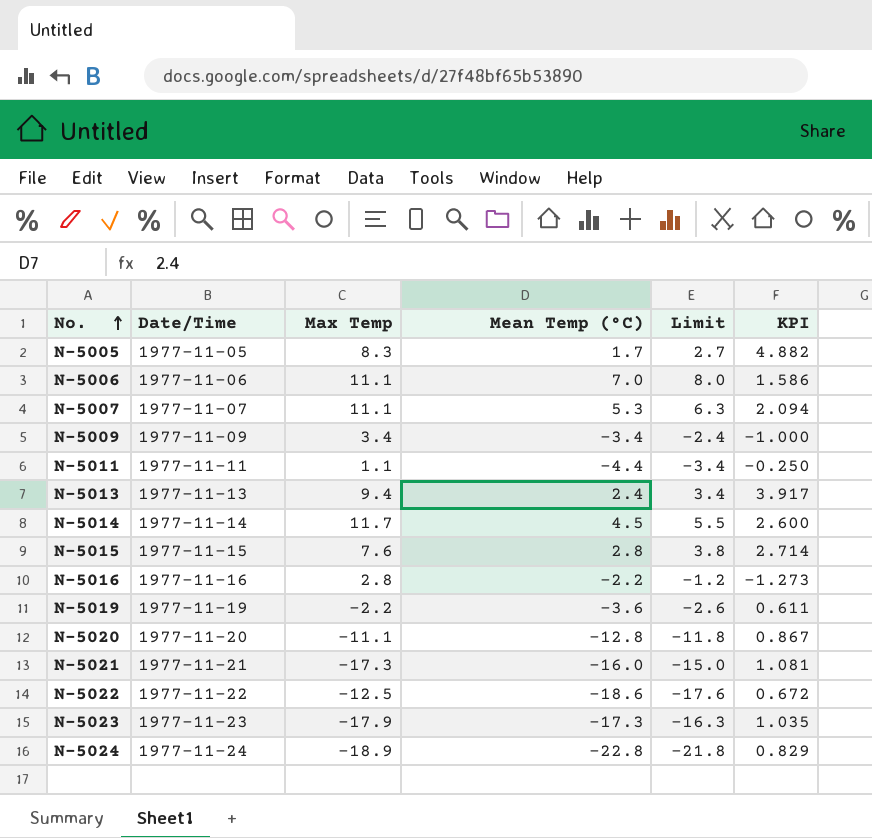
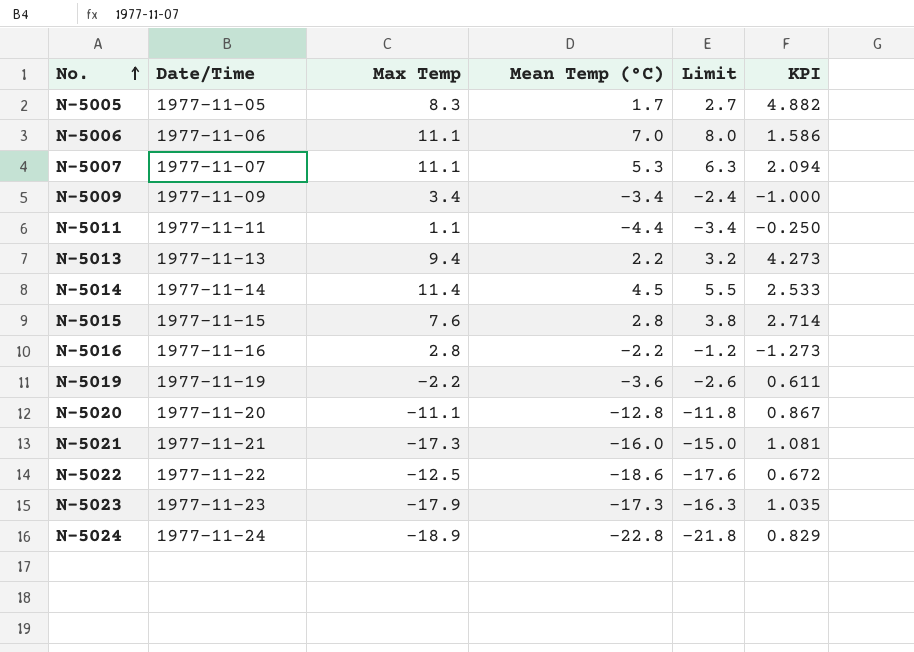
N-5013 | Mean Temp (°C): 2.4 -> 2.2
N-5013 | Limit: 3.4 -> 3.2
N-5013 | KPI: 3.917 -> 4.273
N-5014 | Max Temp: 11.7 -> 11.4
N-5014 | KPI: 2.600 -> 2.533

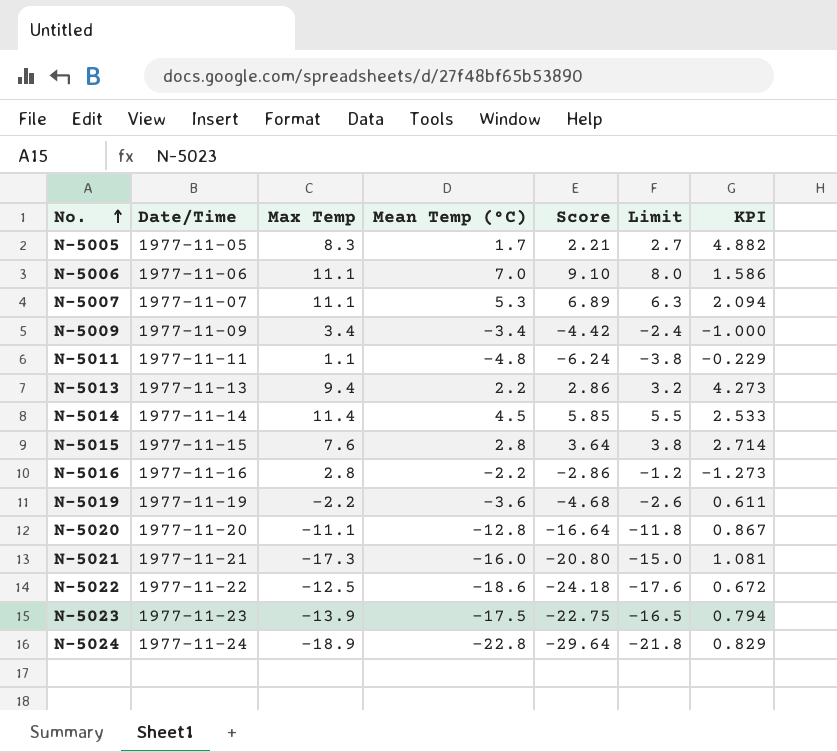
column Score | formula: none -> [Mean Temp (°C)] * 1.3
N-5011 | Mean Temp (°C): -4.4 -> -4.8
N-5011 | Limit: -3.4 -> -3.8
N-5011 | KPI: -0.250 -> -0.229
N-5023 | Max Temp: -17.9 -> -13.9
N-5023 | Mean Temp (°C): -17.3 -> -17.5
N-5023 | Limit: -16.3 -> -16.5
N-5023 | KPI: 1.035 -> 0.794

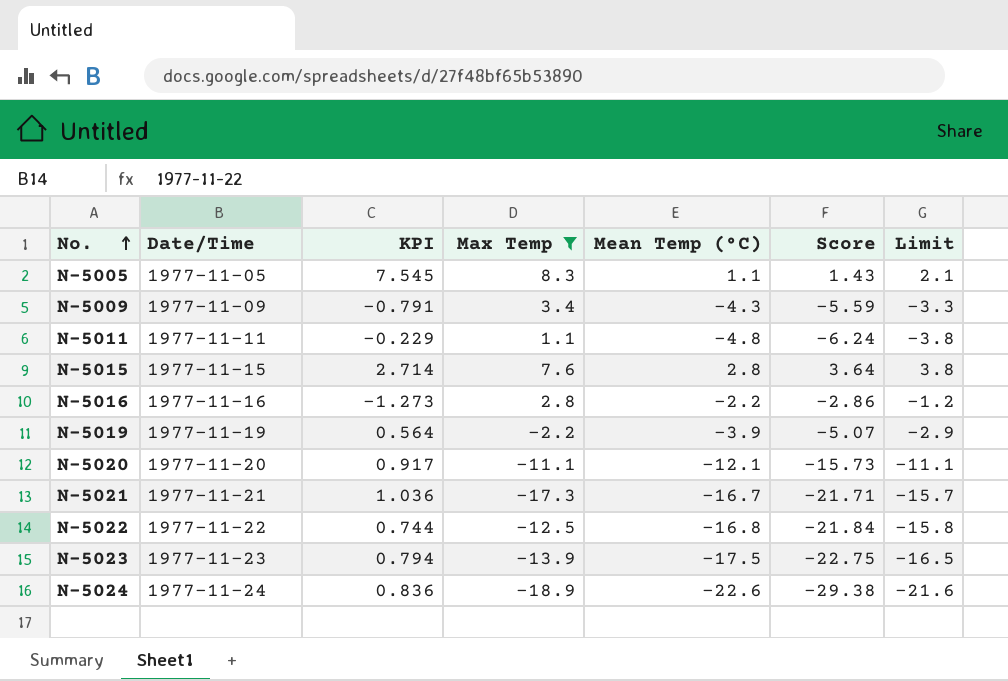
filter: none -> Max Temp <= 8.3
column KPI | position: 7 -> 3
N-5005 | KPI: 4.882 -> 7.545
N-5005 | Mean Temp (°C): 1.7 -> 1.1
N-5005 | Score: 2.21 -> 1.43
N-5005 | Limit: 2.7 -> 2.1
N-5009 | KPI: -1.000 -> -0.791
N-5009 | Mean Temp (°C): -3.4 -> -4.3
N-5009 | Score: -4.42 -> -5.59
N-5009 | Limit: -2.4 -> -3.3
N-5019 | KPI: 0.611 -> 0.564
N-5019 | Mean Temp (°C): -3.6 -> -3.9
N-5019 | Score: -4.68 -> -5.07
N-5019 | Limit: -2.6 -> -2.9
N-5020 | KPI: 0.867 -> 0.917
N-5020 | Mean Temp (°C): -12.8 -> -12.1
N-5020 | Score: -16.64 -> -15.73
N-5020 | Limit: -11.8 -> -11.1
N-5021 | KPI: 1.081 -> 1.036
N-5021 | Mean Temp (°C): -16.0 -> -16.7
N-5021 | Score: -20.80 -> -21.71
N-5021 | Limit: -15.0 -> -15.7
N-5022 | KPI: 0.672 -> 0.744
N-5022 | Mean Temp (°C): -18.6 -> -16.8
N-5022 | Score: -24.18 -> -21.84
N-5022 | Limit: -17.6 -> -15.8
N-5024 | KPI: 0.829 -> 0.836
N-5024 | Mean Temp (°C): -22.8 -> -22.6
N-5024 | Score: -29.64 -> -29.38
N-5024 | Limit: -21.8 -> -21.6

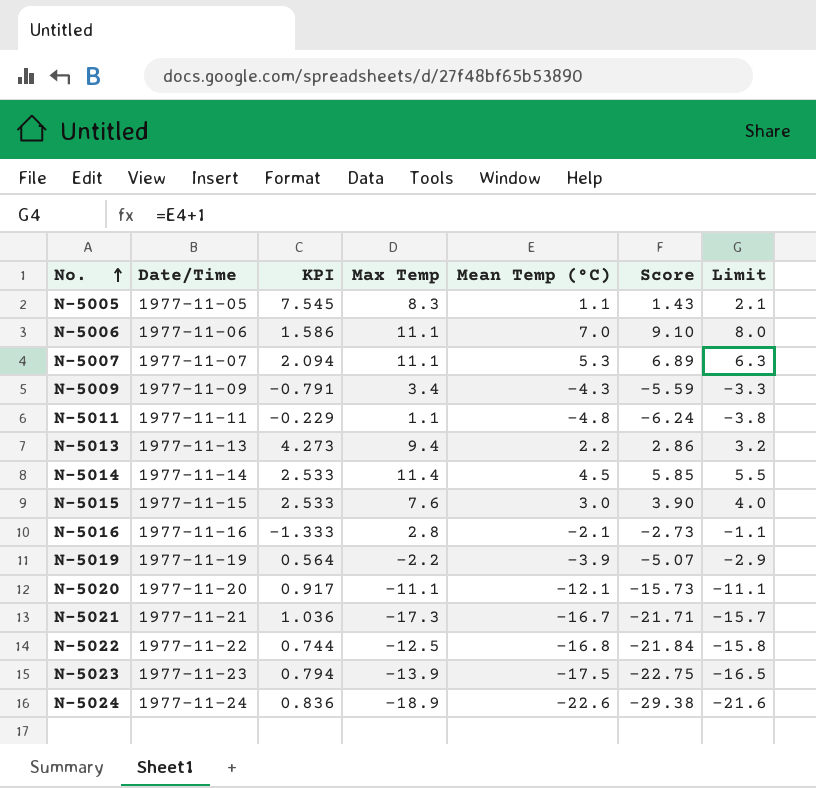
filter: Max Temp <= 8.3 -> none
N-5015 | KPI: 2.714 -> 2.533
N-5015 | Mean Temp (°C): 2.8 -> 3.0
N-5015 | Score: 3.64 -> 3.90
N-5015 | Limit: 3.8 -> 4.0
N-5016 | KPI: -1.273 -> -1.333
N-5016 | Mean Temp (°C): -2.2 -> -2.1
N-5016 | Score: -2.86 -> -2.73
N-5016 | Limit: -1.2 -> -1.1

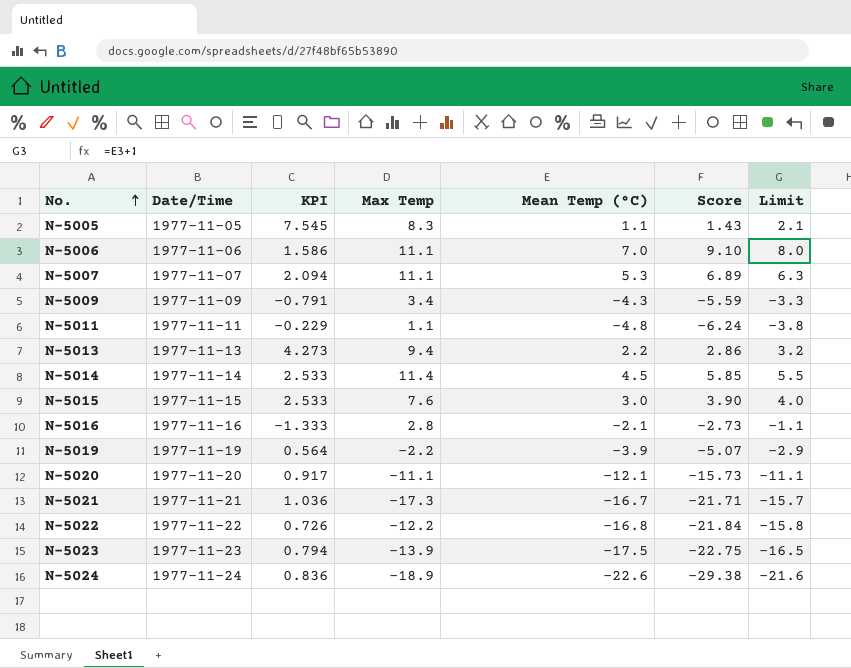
N-5022 | KPI: 0.744 -> 0.726
N-5022 | Max Temp: -12.5 -> -12.2

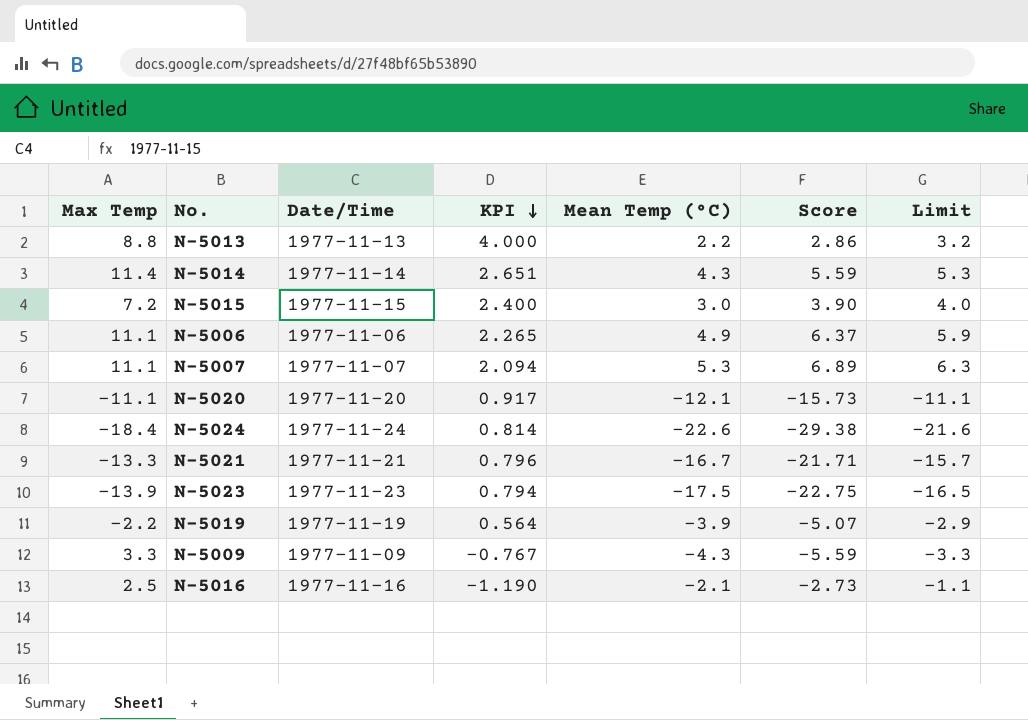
row order: No. ascending -> KPI descending
column Max Temp | position: 4 -> 1
row N-5005: 1977-11-05 | 7.545 | 8.3 | 1.1 | 1.43 | 2.1 -> none
row N-5011: 1977-11-11 | -0.229 | 1.1 | -4.8 | -6.24 | -3.8 -> none
row N-5022: 1977-11-22 | 0.726 | -12.2 | -16.8 | -21.84 | -15.8 -> none
N-5013 | Max Temp: 9.4 -> 8.8
N-5013 | KPI: 4.273 -> 4.000
N-5014 | KPI: 2.533 -> 2.651
N-5014 | Mean Temp (°C): 4.5 -> 4.3
N-5014 | Score: 5.85 -> 5.59
N-5014 | Limit: 5.5 -> 5.3
N-5015 | Max Temp: 7.6 -> 7.2
N-5015 | KPI: 2.533 -> 2.400
N-5006 | KPI: 1.586 -> 2.265
N-5006 | Mean Temp (°C): 7.0 -> 4.9
N-5006 | Score: 9.10 -> 6.37
N-5006 | Limit: 8.0 -> 5.9
N-5024 | Max Temp: -18.9 -> -18.4
N-5024 | KPI: 0.836 -> 0.814
N-5021 | Max Temp: -17.3 -> -13.3
N-5021 | KPI: 1.036 -> 0.796
N-5009 | Max Temp: 3.4 -> 3.3
N-5009 | KPI: -0.791 -> -0.767
N-5016 | Max Temp: 2.8 -> 2.5
N-5016 | KPI: -1.333 -> -1.190

